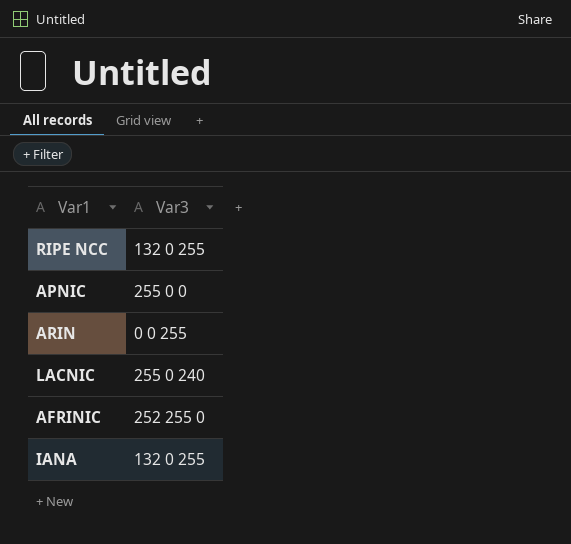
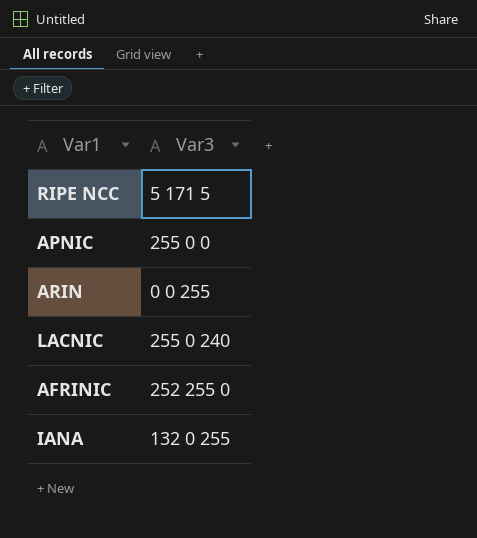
RIPE NCC | Var3: 132 0 255 -> 5 171 5

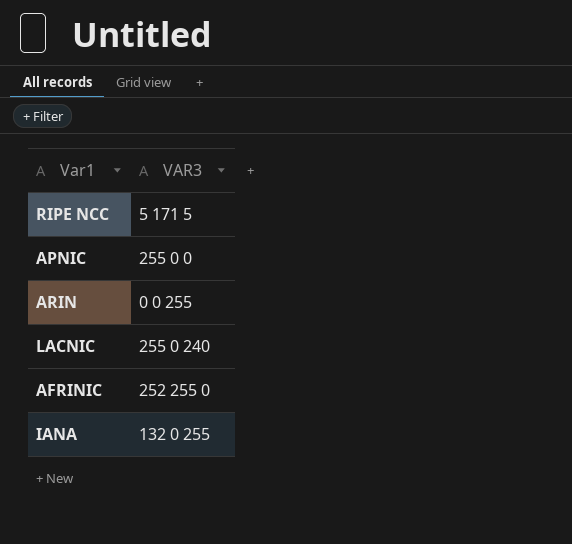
column name: Var3 -> VAR3

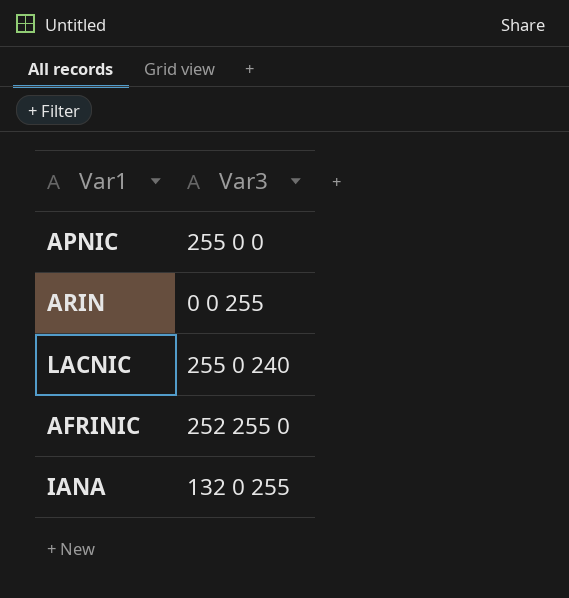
column name: VAR3 -> Var3
row RIPE NCC: 5 171 5 -> none

